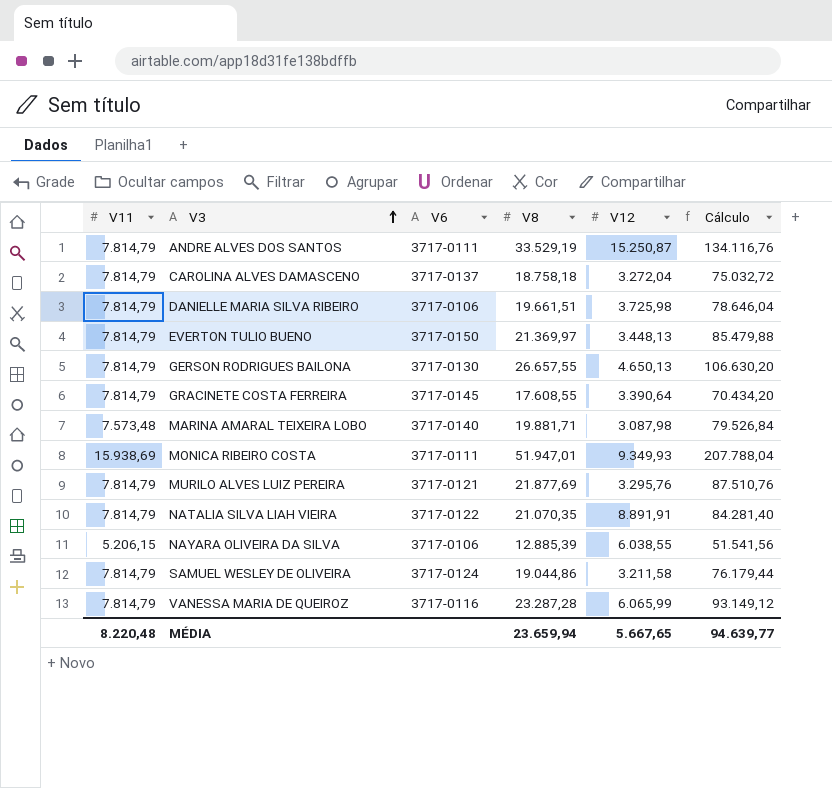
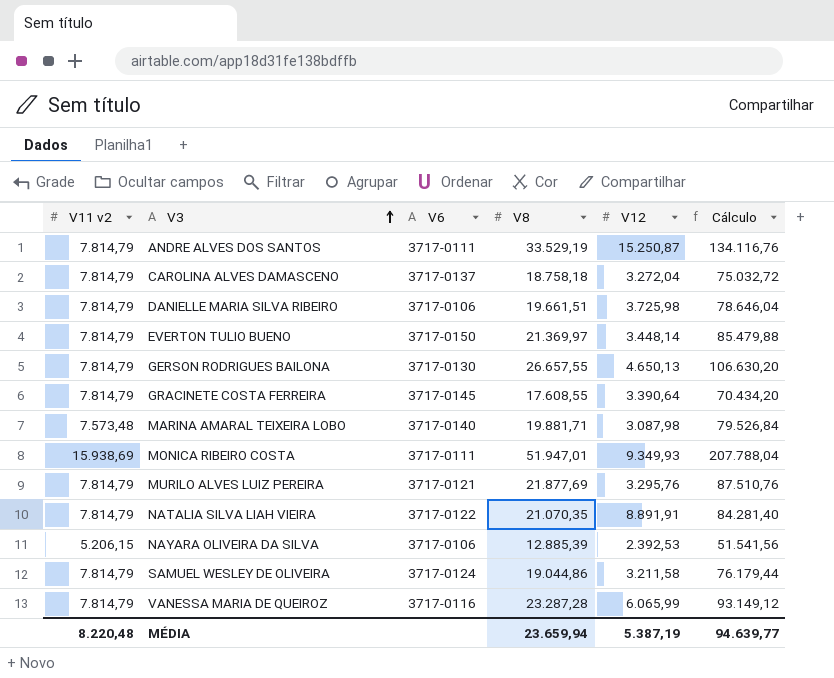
column name: V11 -> V11 v2
EVERTON TULIO BUENO | V12: 3.448,13 -> 3.448,14
NAYARA OLIVEIRA DA SILVA | V12: 6.038,55 -> 2.392,53
MÉDIA | V12: 5.667,65 -> 5.387,19

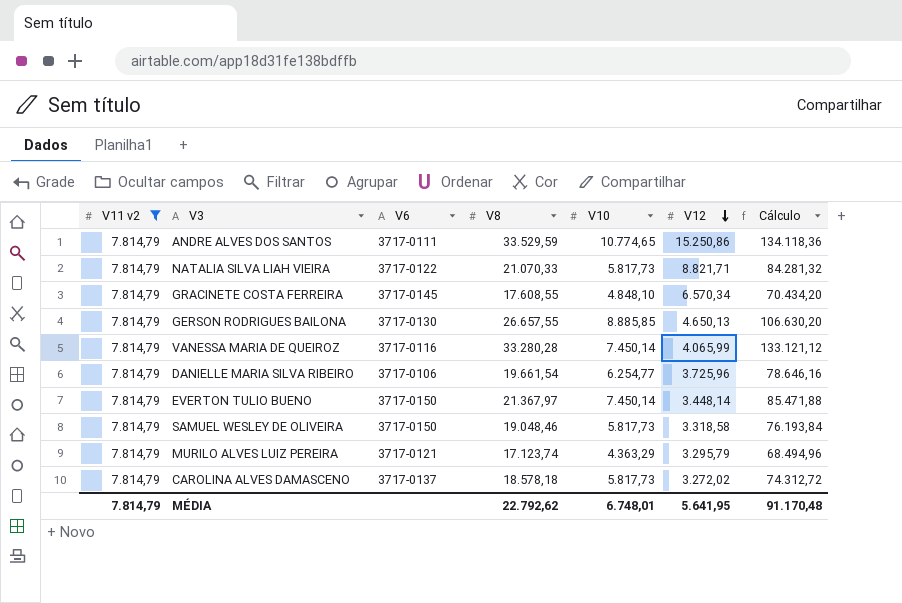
filter: none -> V11 v2 = 7.814,79
row order: V3 ascending -> V12 descending
column V10 | position: none -> 5
ANDRE ALVES DOS SANTOS | V8: 33.529,19 -> 33.529,59
ANDRE ALVES DOS SANTOS | V12: 15.250,87 -> 15.250,86
ANDRE ALVES DOS SANTOS | Cálculo: 134.116,76 -> 134.118,36
NATALIA SILVA LIAH VIEIRA | V8: 21.070,35 -> 21.070,33
NATALIA SILVA LIAH VIEIRA | V12: 8.891,91 -> 8.821,71
NATALIA SILVA LIAH VIEIRA | Cálculo: 84.281,40 -> 84.281,32
GRACINETE COSTA FERREIRA | V12: 3.390,64 -> 6.570,34
VANESSA MARIA DE QUEIROZ | V8: 23.287,28 -> 33.280,28
VANESSA MARIA DE QUEIROZ | V12: 6.065,99 -> 4.065,99
VANESSA MARIA DE QUEIROZ | Cálculo: 93.149,12 -> 133.121,12
DANIELLE MARIA SILVA RIBEIRO | V8: 19.661,51 -> 19.661,54
DANIELLE MARIA SILVA RIBEIRO | V12: 3.725,98 -> 3.725,96
DANIELLE MARIA SILVA RIBEIRO | Cálculo: 78.646,04 -> 78.646,16
EVERTON TULIO BUENO | V8: 21.369,97 -> 21.367,97
EVERTON TULIO BUENO | Cálculo: 85.479,88 -> 85.471,88
SAMUEL WESLEY DE OLIVEIRA | V6: 3717-0124 -> 3717-0150
SAMUEL WESLEY DE OLIVEIRA | V8: 19.044,86 -> 19.048,46
SAMUEL WESLEY DE OLIVEIRA | V12: 3.211,58 -> 3.318,58
SAMUEL WESLEY DE OLIVEIRA | Cálculo: 76.179,44 -> 76.193,84
MURILO ALVES LUIZ PEREIRA | V8: 21.877,69 -> 17.123,74
MURILO ALVES LUIZ PEREIRA | V12: 3.295,76 -> 3.295,79
MURILO ALVES LUIZ PEREIRA | Cálculo: 87.510,76 -> 68.494,96
CAROLINA ALVES DAMASCENO | V8: 18.758,18 -> 18.578,18
CAROLINA ALVES DAMASCENO | V12: 3.272,04 -> 3.272,02
CAROLINA ALVES DAMASCENO | Cálculo: 75.032,72 -> 74.312,72
MÉDIA | V11 v2: 8.220,48 -> 7.814,79
MÉDIA | V8: 23.659,94 -> 22.792,62
MÉDIA | V12: 5.387,19 -> 5.641,95
MÉDIA | Cálculo: 94.639,77 -> 91.170,48

